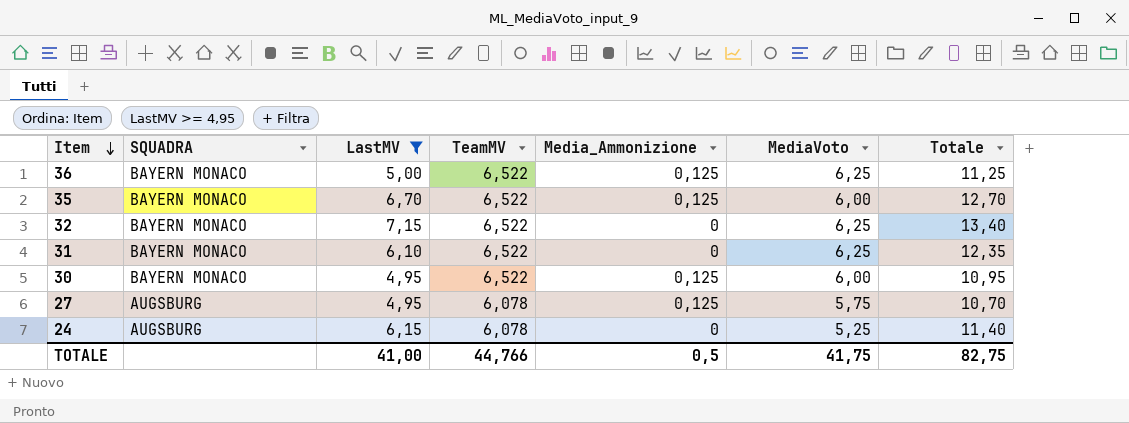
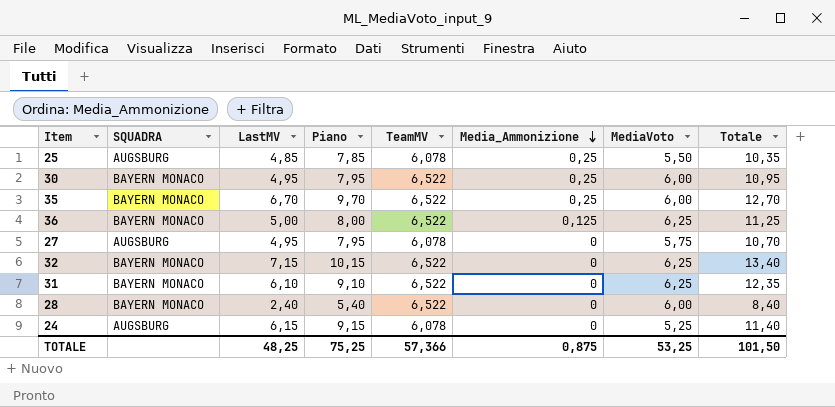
filter: LastMV >= 4,95 -> none
row order: Item descending -> Media_Ammonizione descending
column Piano | formula: none -> [LastMV] + 3
30 | Media_Ammonizione: 0,125 -> 0,25
35 | Media_Ammonizione: 0,125 -> 0,25
27 | Media_Ammonizione: 0,125 -> 0
TOTALE | LastMV: 41,00 -> 48,25
TOTALE | TeamMV: 44,766 -> 57,366
TOTALE | Media_Ammonizione: 0,5 -> 0,875
TOTALE | MediaVoto: 41,75 -> 53,25
TOTALE | Totale: 82,75 -> 101,50

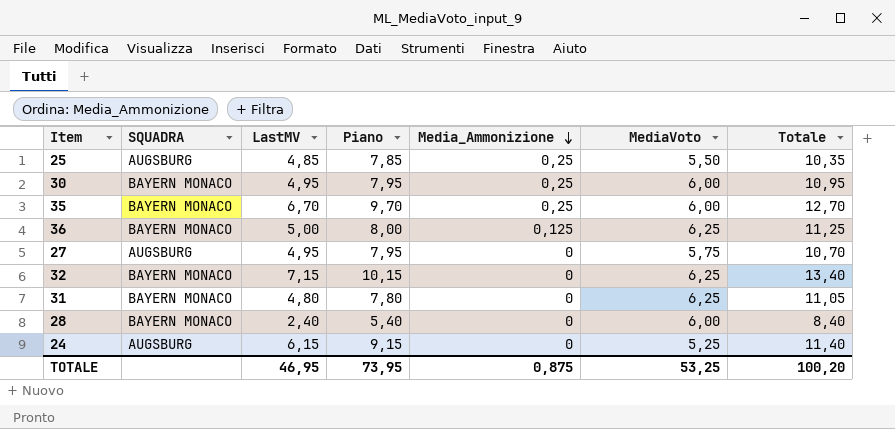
column TeamMV | position: 5 -> none
31 | LastMV: 6,10 -> 4,80
31 | Piano: 9,10 -> 7,80
31 | Totale: 12,35 -> 11,05
TOTALE | LastMV: 48,25 -> 46,95
TOTALE | Piano: 75,25 -> 73,95
TOTALE | Totale: 101,50 -> 100,20

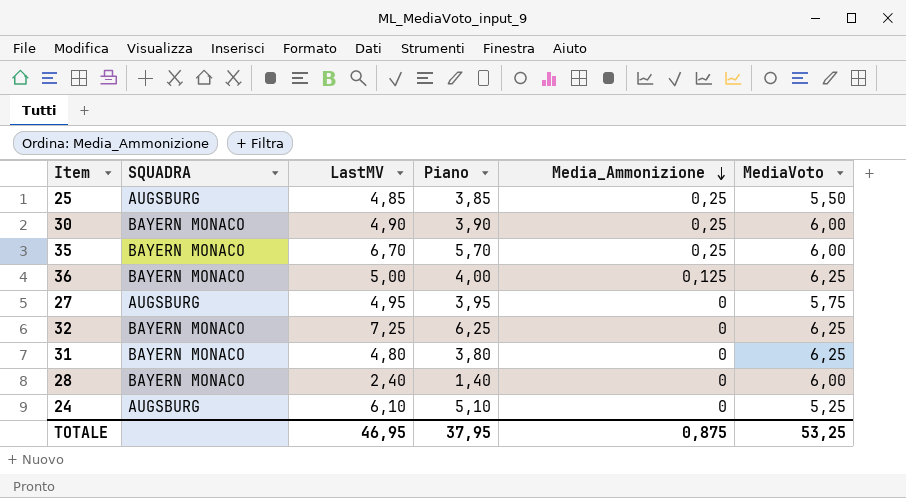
column Totale | formula: [LastMV] + [MediaVoto] -> none
column Piano | formula: [LastMV] + 3 -> [LastMV] - 1
30 | LastMV: 4,95 -> 4,90
32 | LastMV: 7,15 -> 7,25
24 | LastMV: 6,15 -> 6,10
TOTALE | Piano: 73,95 -> 37,95

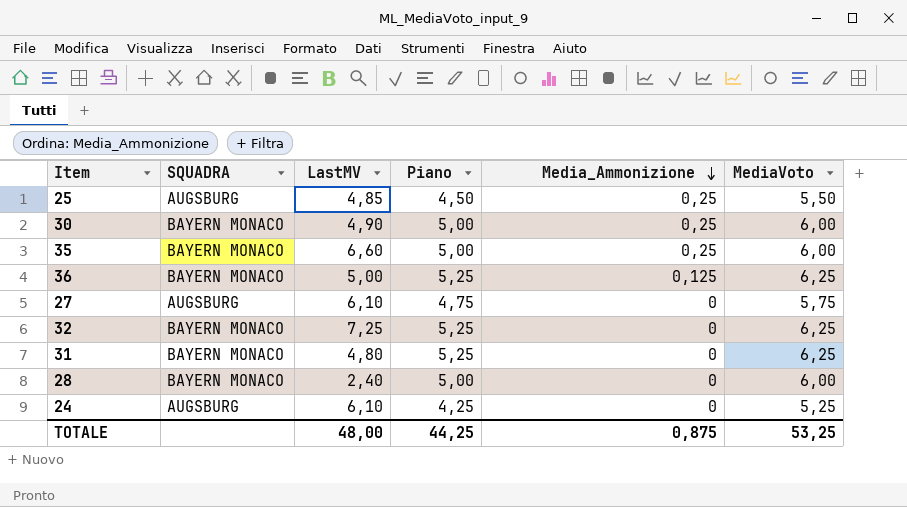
column Piano | formula: [LastMV] - 1 -> [MediaVoto] - 1
35 | LastMV: 6,70 -> 6,60
27 | LastMV: 4,95 -> 6,10
TOTALE | LastMV: 46,95 -> 48,00
TOTALE | Piano: 37,95 -> 44,25

